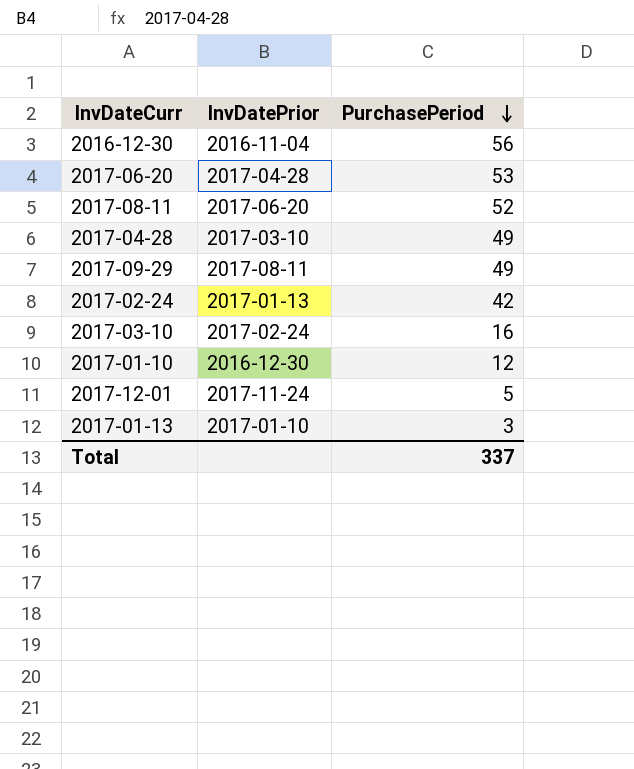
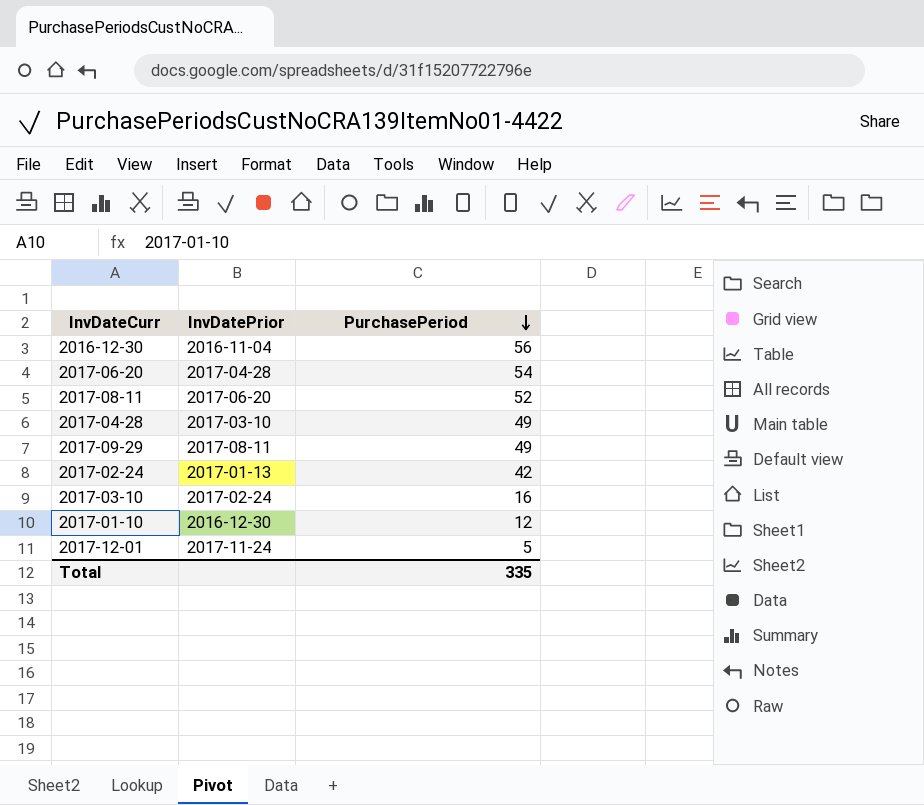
row 2017-01-13: 2017-01-10 | 3 -> none
2017-06-20 | PurchasePeriod: 53 -> 54
Total | PurchasePeriod: 337 -> 335

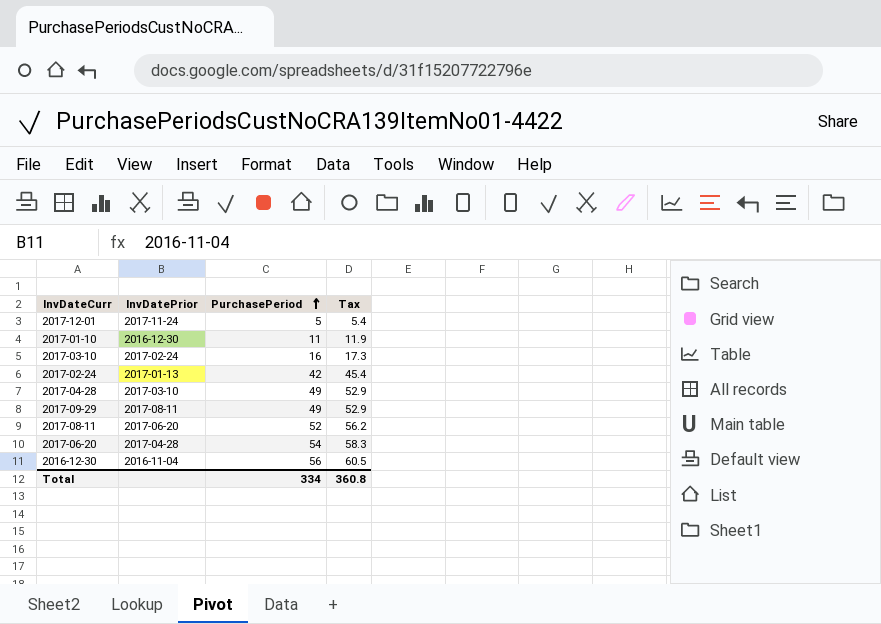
row order: PurchasePeriod descending -> PurchasePeriod ascending
column Tax | formula: none -> [PurchasePeriod] * 1.08
2017-01-10 | PurchasePeriod: 12 -> 11
Total | PurchasePeriod: 335 -> 334

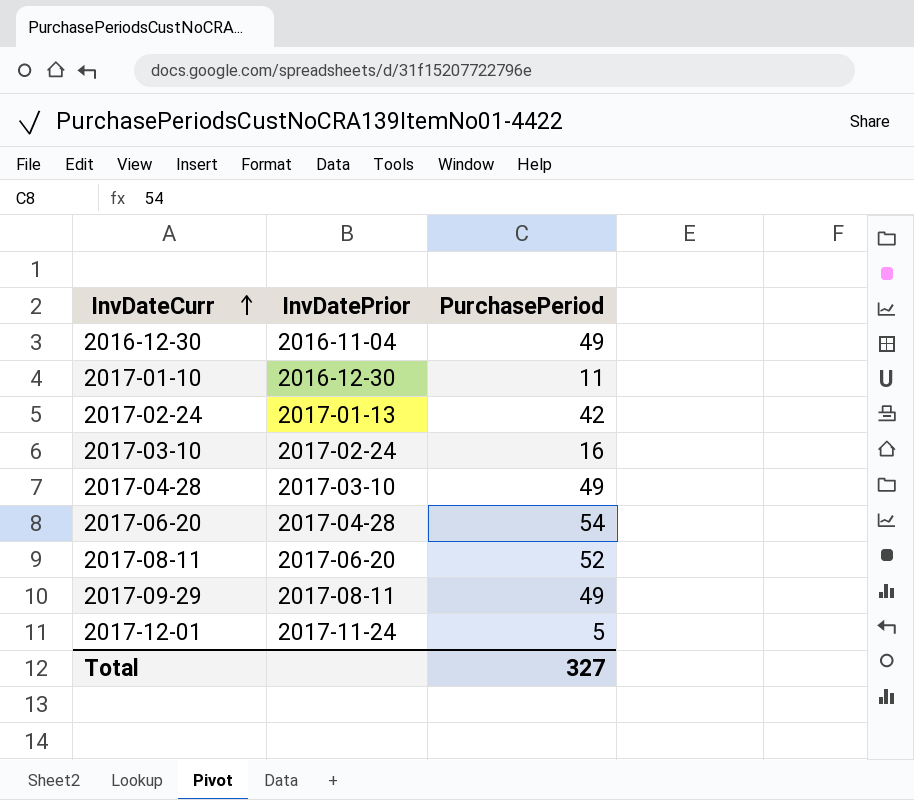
row order: PurchasePeriod ascending -> InvDateCurr ascending
column Tax | formula: [PurchasePeriod] * 1.08 -> none
2016-12-30 | PurchasePeriod: 56 -> 49
Total | PurchasePeriod: 334 -> 327

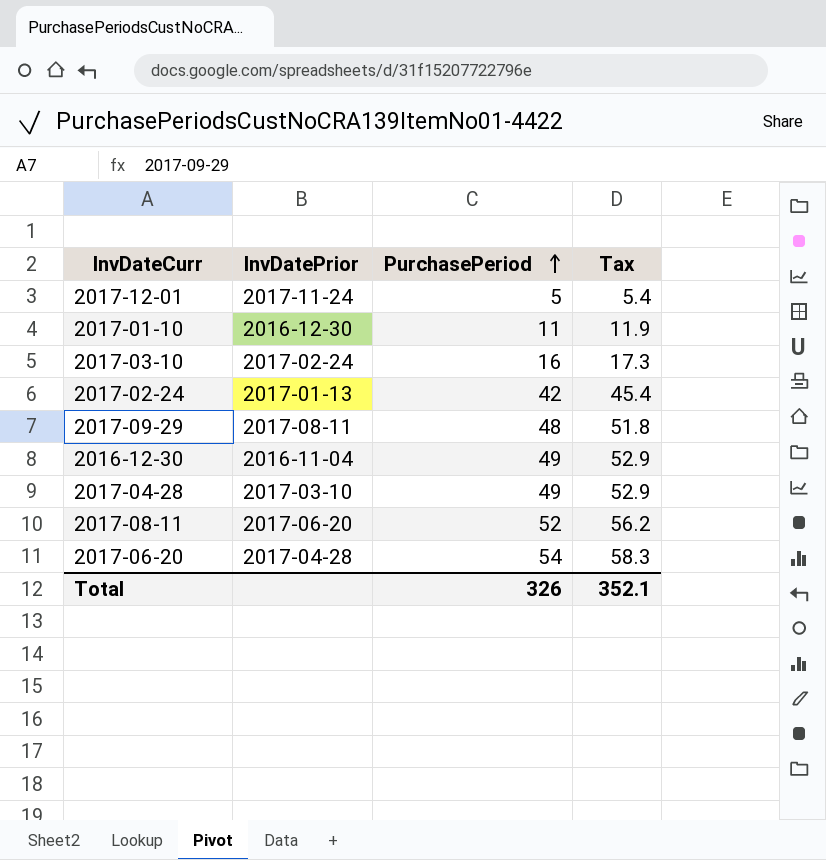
row order: InvDateCurr ascending -> PurchasePeriod ascending
column Tax | formula: none -> [PurchasePeriod] * 1.08
2017-09-29 | PurchasePeriod: 49 -> 48
Total | PurchasePeriod: 327 -> 326

